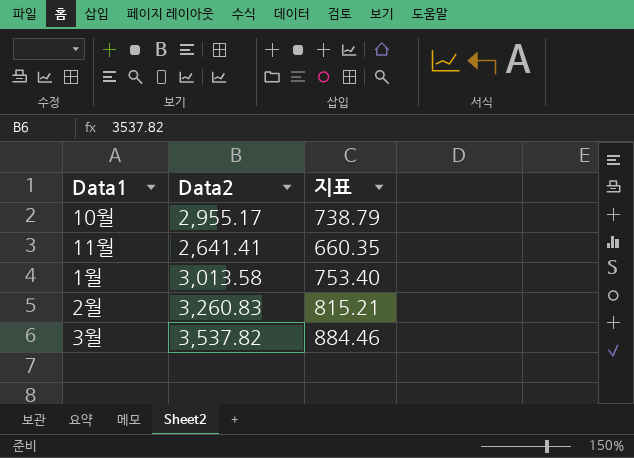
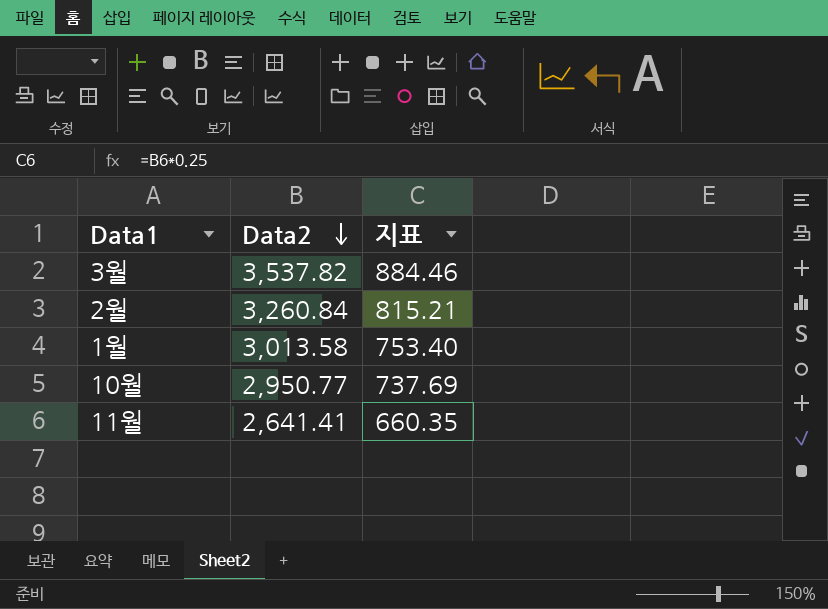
row order: none -> Data2 descending
2월 | Data2: 3,260.83 -> 3,260.84
10월 | Data2: 2,955.17 -> 2,950.77
10월 | 지표: 738.79 -> 737.69

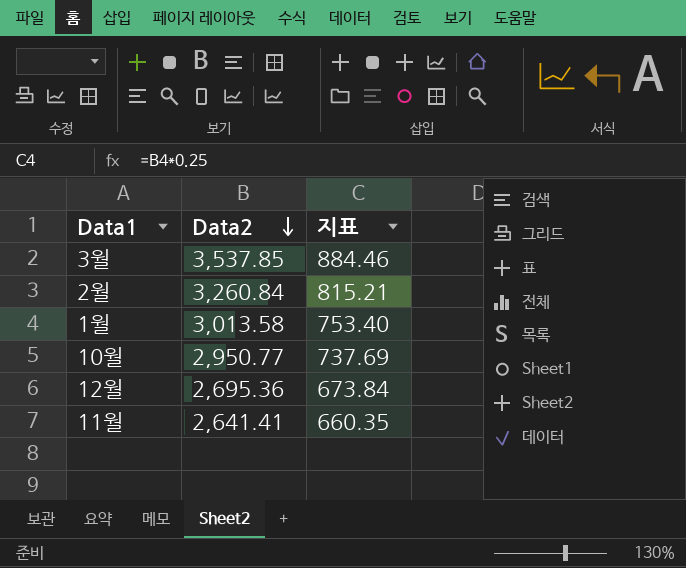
3월 | Data2: 3,537.82 -> 3,537.85
row 12월: none -> 2,695.36 | 673.84

